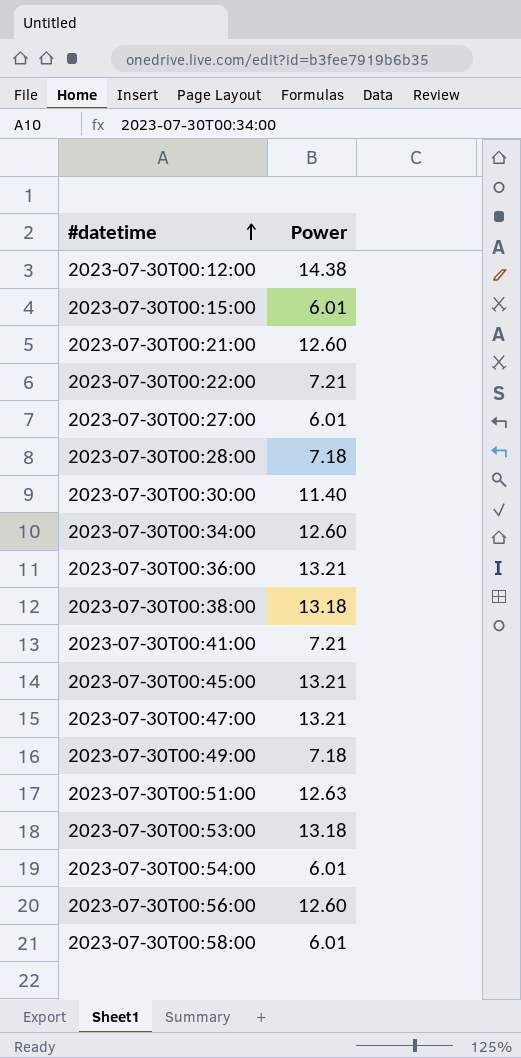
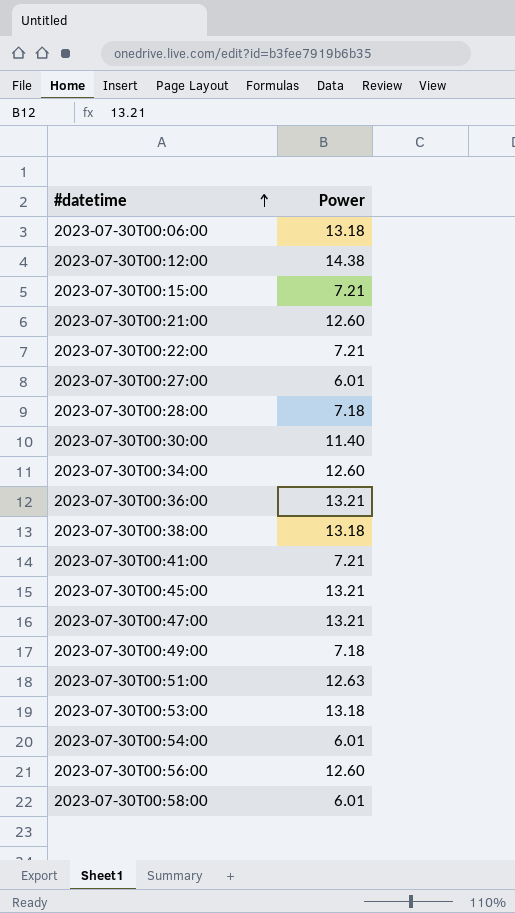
row 2023-07-30T00:06:00: none -> 13.18
2023-07-30T00:15:00 | Power: 6.01 -> 7.21

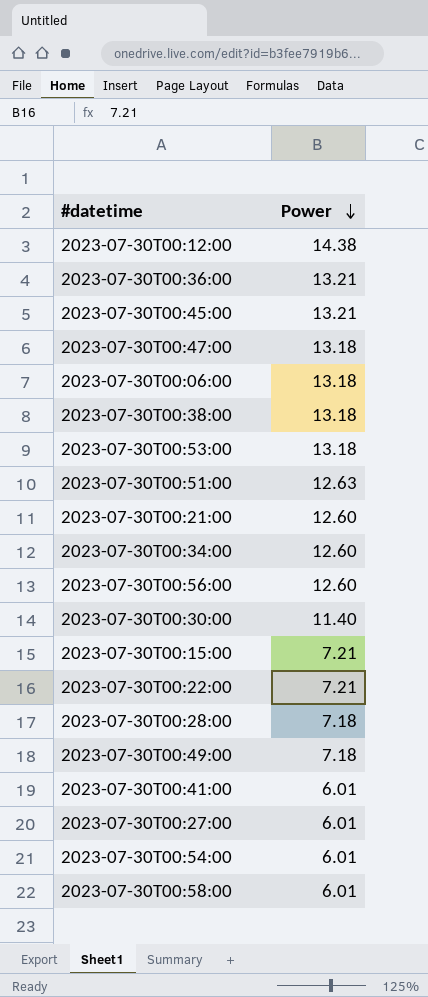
row order: #datetime ascending -> Power descending
2023-07-30T00:47:00 | Power: 13.21 -> 13.18
2023-07-30T00:41:00 | Power: 7.21 -> 6.01

